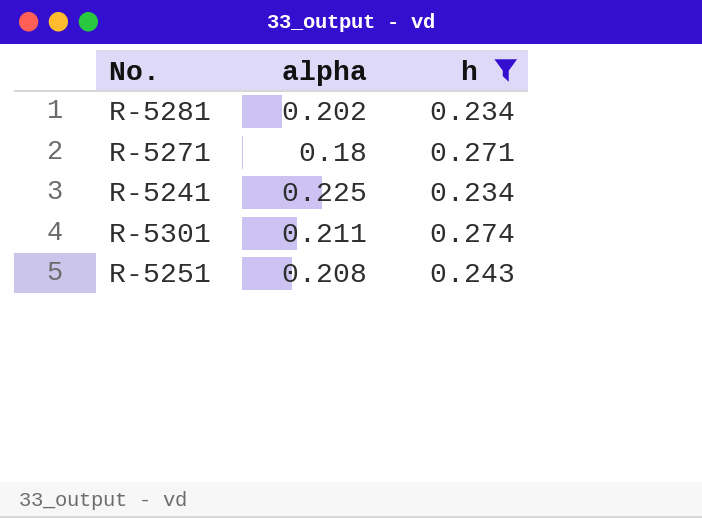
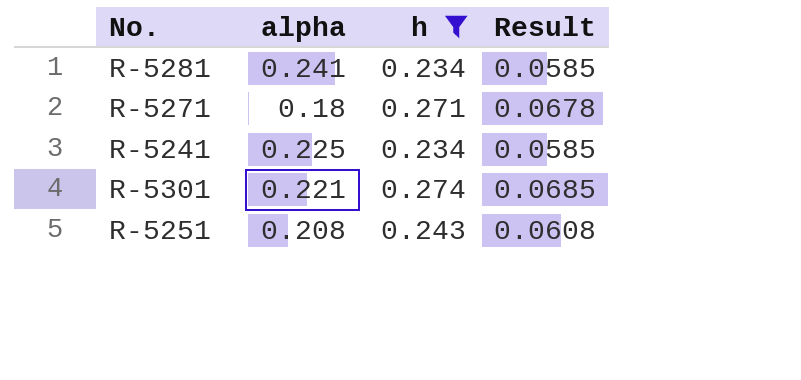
column Result | formula: none -> [h] * 0.25
R-5281 | alpha: 0.202 -> 0.241
R-5301 | alpha: 0.211 -> 0.221

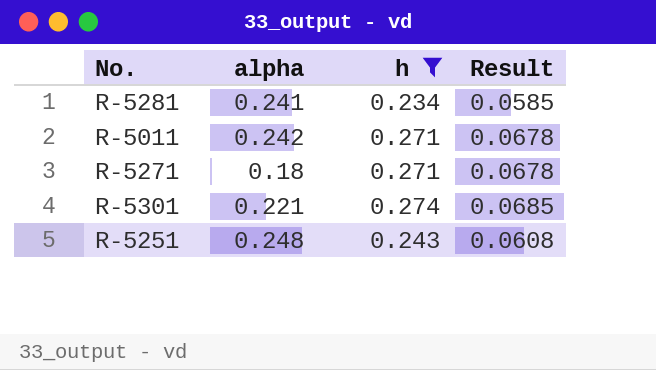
row R-5241: 0.225 | 0.234 | 0.0585 -> none
row R-5011: none -> 0.242 | 0.271 | 0.0678
R-5251 | alpha: 0.208 -> 0.248

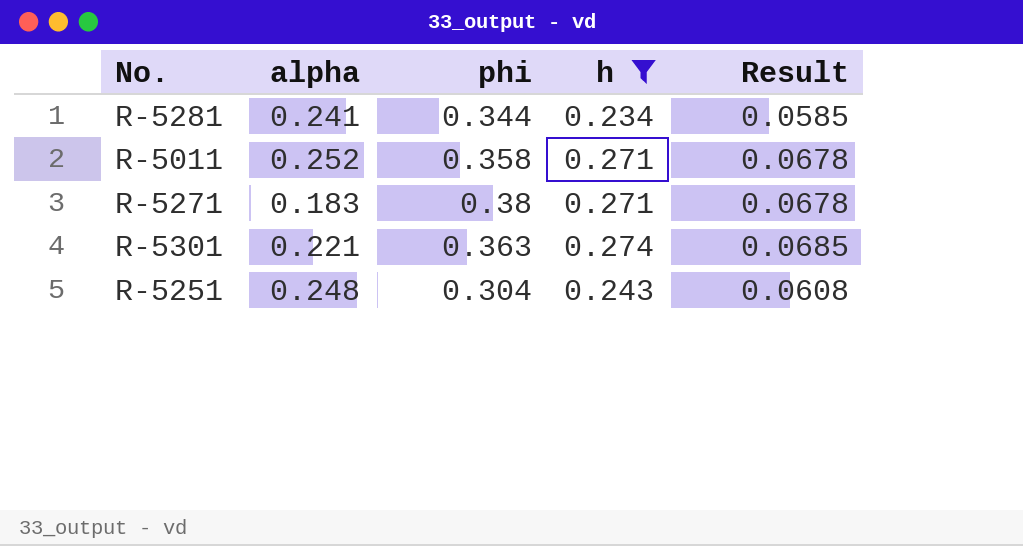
column phi | position: none -> 3
R-5011 | alpha: 0.242 -> 0.252
R-5271 | alpha: 0.18 -> 0.183

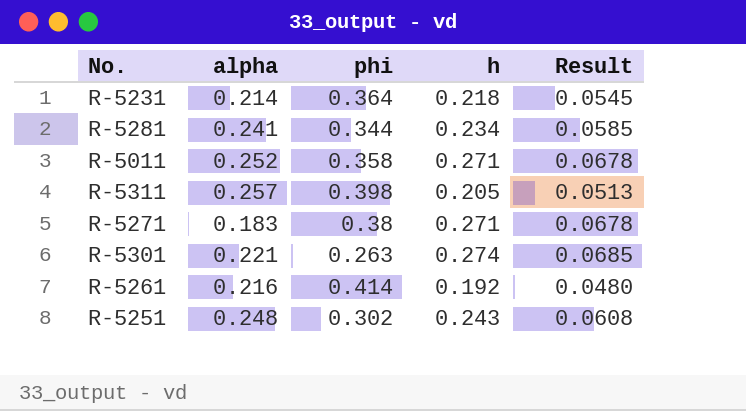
filter: h >= 0.234 -> none
R-5301 | phi: 0.363 -> 0.263
R-5251 | phi: 0.304 -> 0.302

